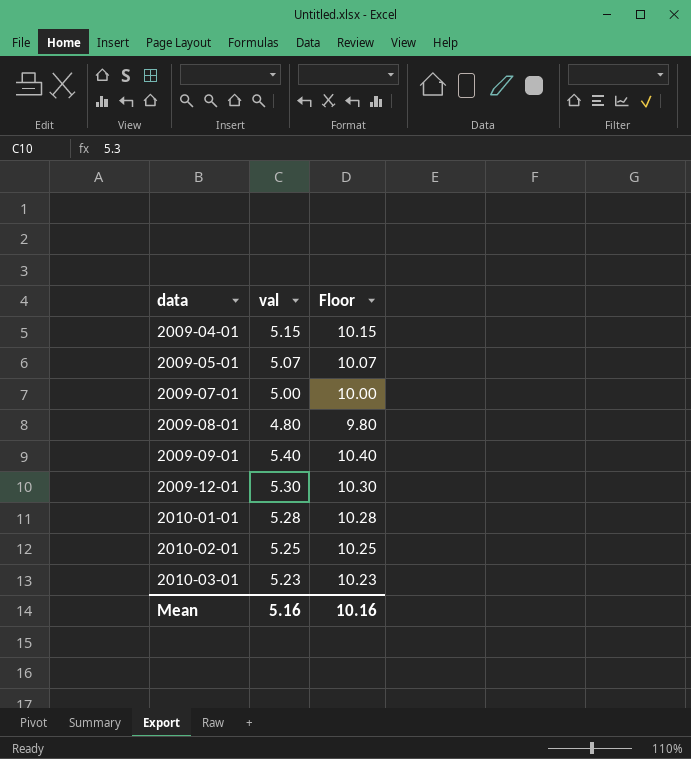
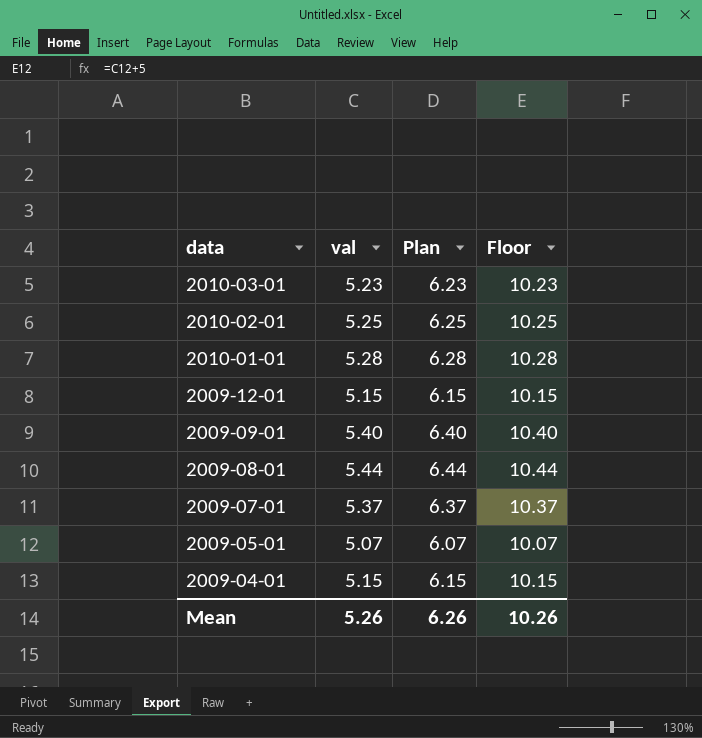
row order: data ascending -> data descending
column Plan | formula: none -> [val] + 1
2009-12-01 | val: 5.30 -> 5.15
2009-12-01 | Floor: 10.30 -> 10.15
2009-08-01 | val: 4.80 -> 5.44
2009-08-01 | Floor: 9.80 -> 10.44
2009-07-01 | val: 5.00 -> 5.37
2009-07-01 | Floor: 10.00 -> 10.37
Mean | val: 5.16 -> 5.26
Mean | Floor: 10.16 -> 10.26

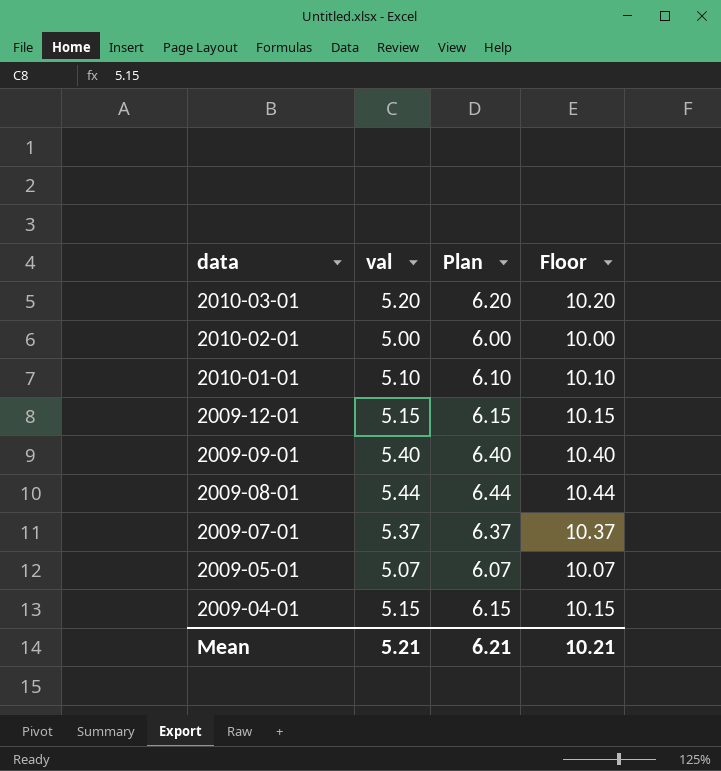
2010-03-01 | val: 5.23 -> 5.20
2010-03-01 | Plan: 6.23 -> 6.20
2010-03-01 | Floor: 10.23 -> 10.20
2010-02-01 | val: 5.25 -> 5.00
2010-02-01 | Plan: 6.25 -> 6.00
2010-02-01 | Floor: 10.25 -> 10.00
2010-01-01 | val: 5.28 -> 5.10
2010-01-01 | Plan: 6.28 -> 6.10
2010-01-01 | Floor: 10.28 -> 10.10
Mean | val: 5.26 -> 5.21
Mean | Plan: 6.26 -> 6.21
Mean | Floor: 10.26 -> 10.21

